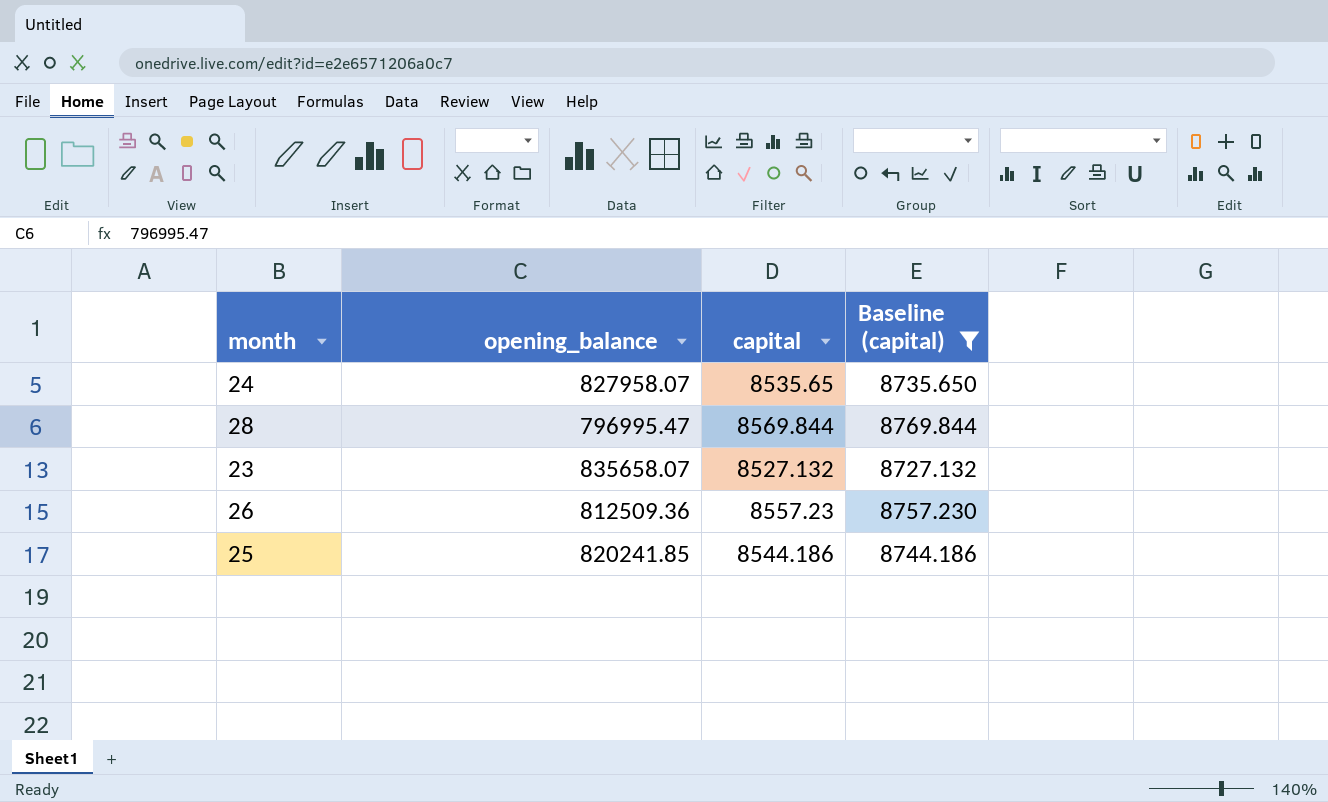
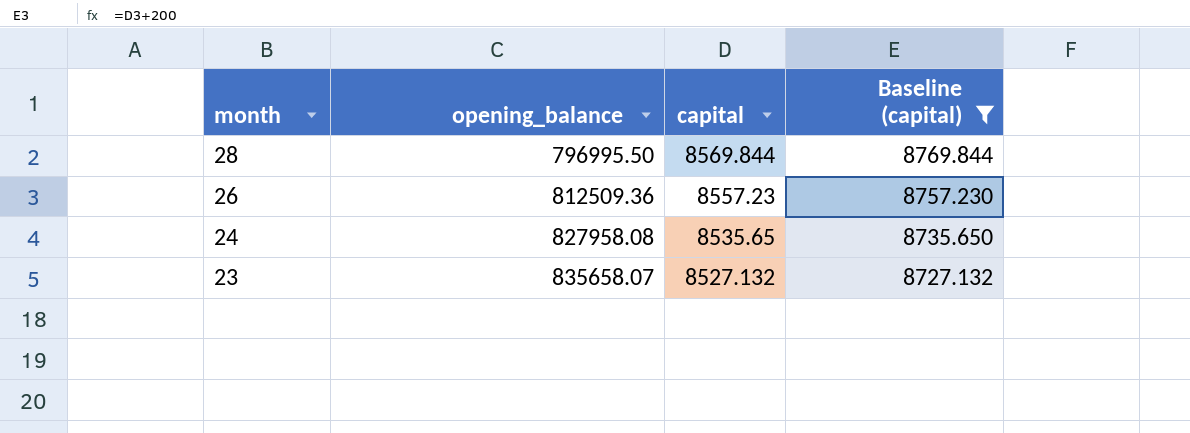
row order: none -> month descending
row 25: 820241.85 | 8544.186 | 8744.186 -> none
28 | opening_balance: 796995.47 -> 796995.50
24 | opening_balance: 827958.07 -> 827958.08

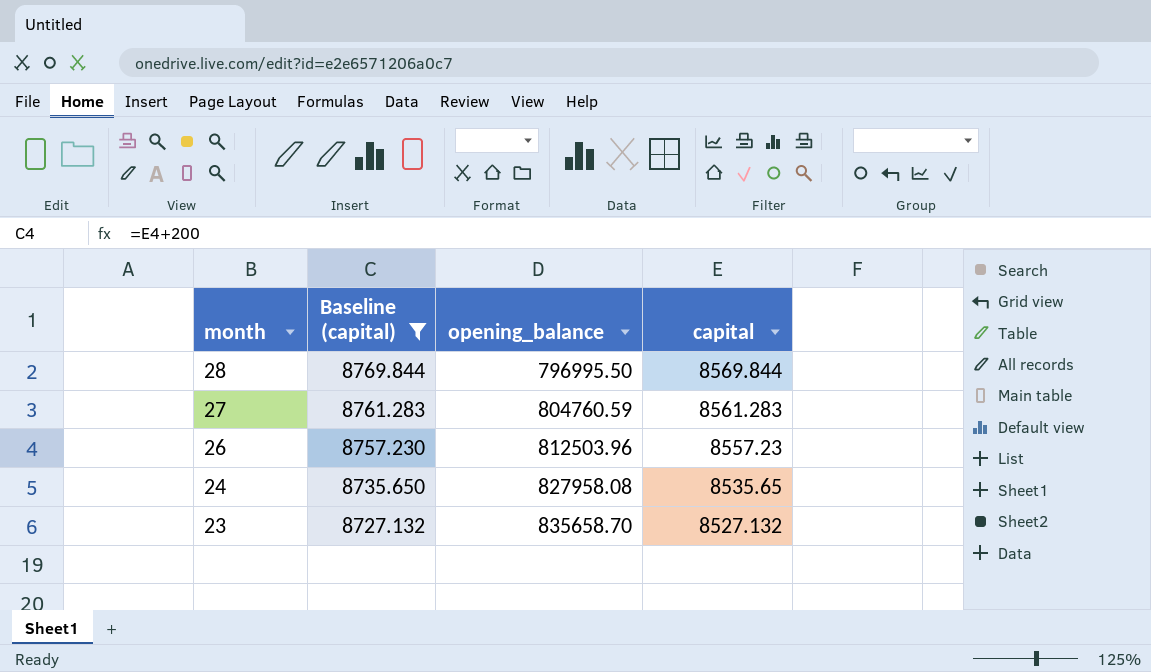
column Baseline (capital) | position: 4 -> 2
row 27: none -> 8761.283 | 804760.59 | 8561.283
26 | opening_balance: 812509.36 -> 812503.96
23 | opening_balance: 835658.07 -> 835658.70

